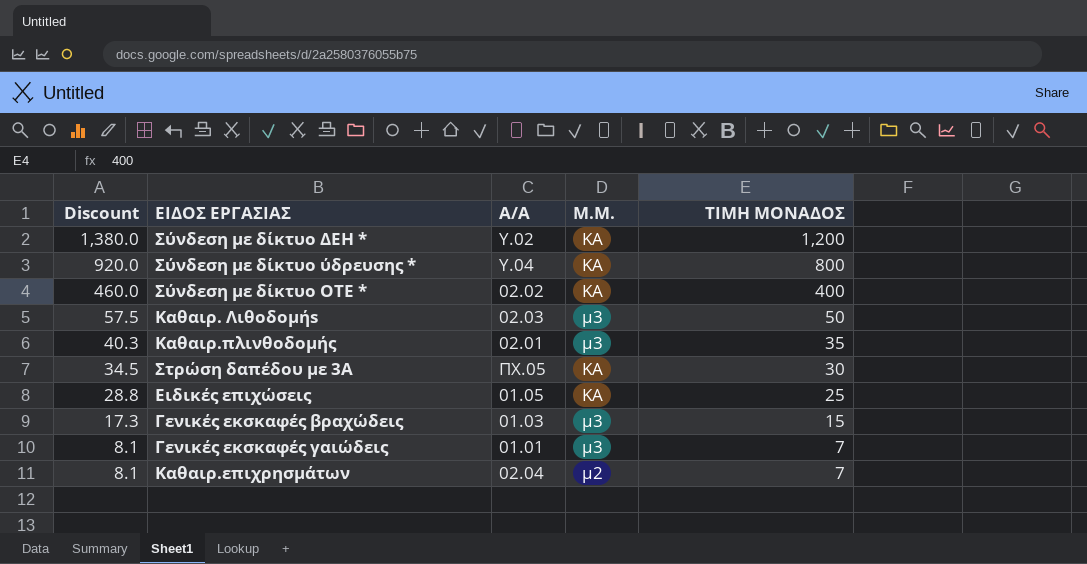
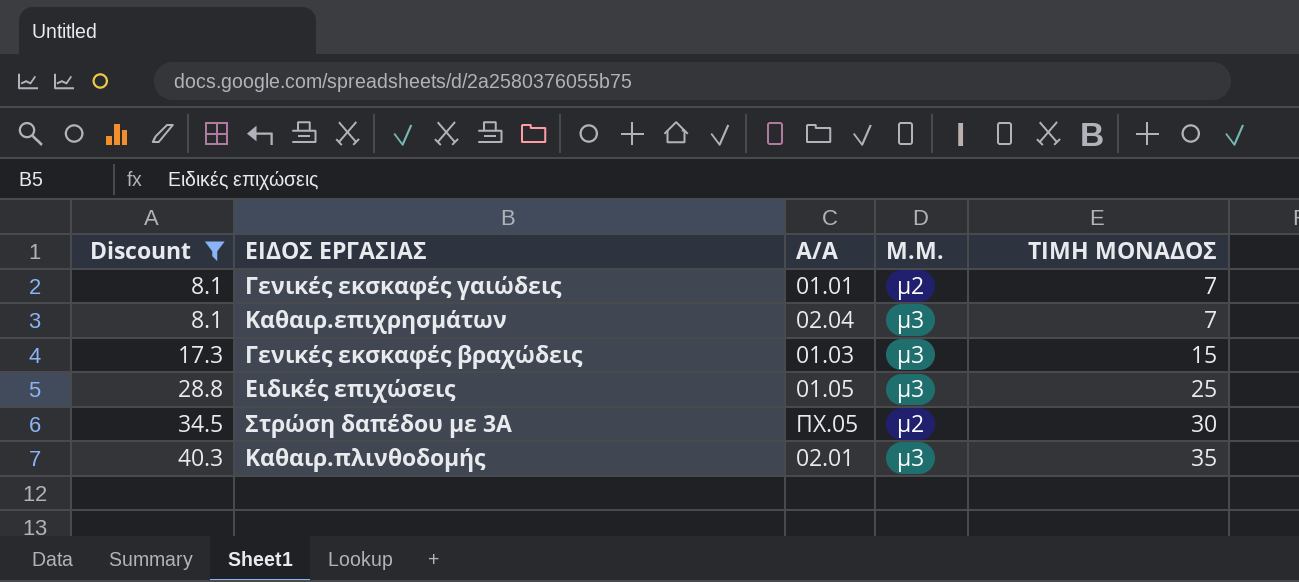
filter: none -> Discount <= 40.3
row order: Discount descending -> Discount ascending
Γενικές εκσκαφές γαιώδεις | Μ.Μ.: μ3 -> μ2
Καθαιρ.επιχρησμάτων | Μ.Μ.: μ2 -> μ3
Ειδικές επιχώσεις | Μ.Μ.: ΚΑ -> μ3
Στρώση δαπέδου με 3Α | Μ.Μ.: ΚΑ -> μ2

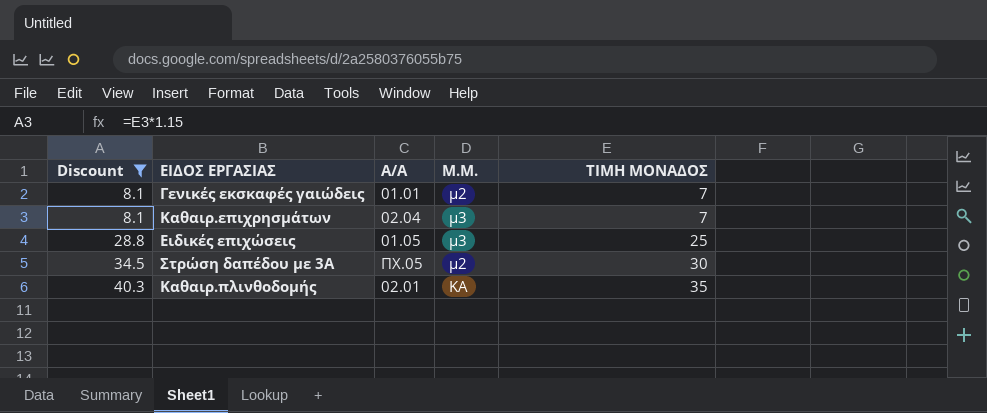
row Γενικές εκσκαφές βραχώδεις: 17.3 | 01.03 | μ3 | 15 -> none
Καθαιρ.πλινθοδομής | Μ.Μ.: μ3 -> ΚΑ

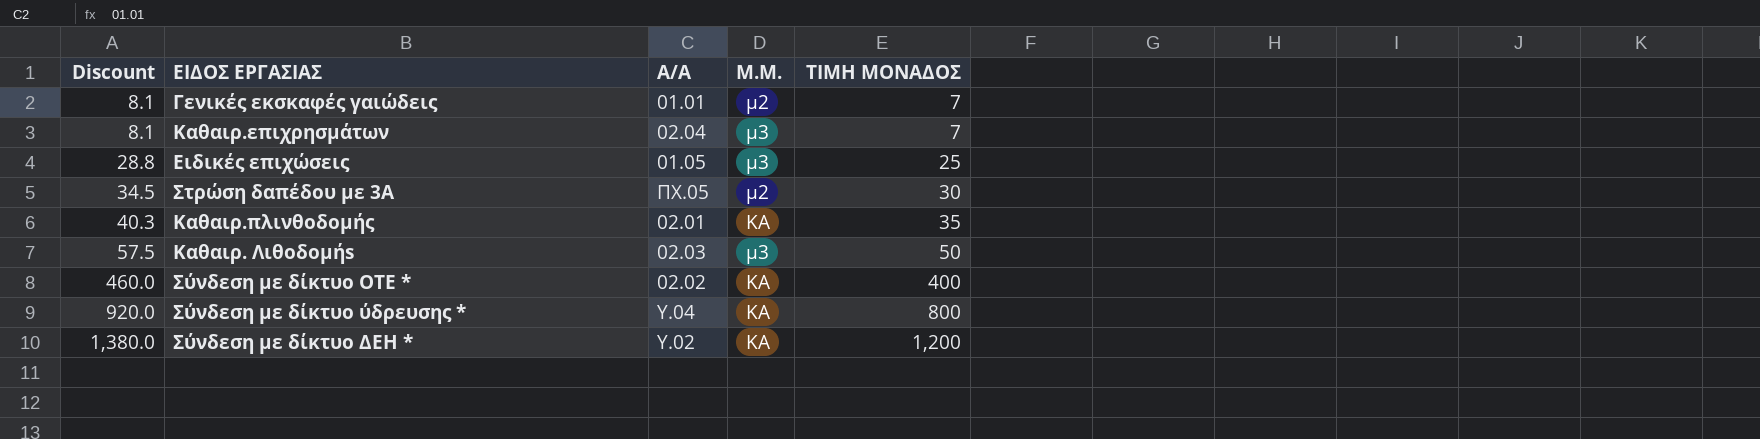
filter: Discount <= 40.3 -> none

